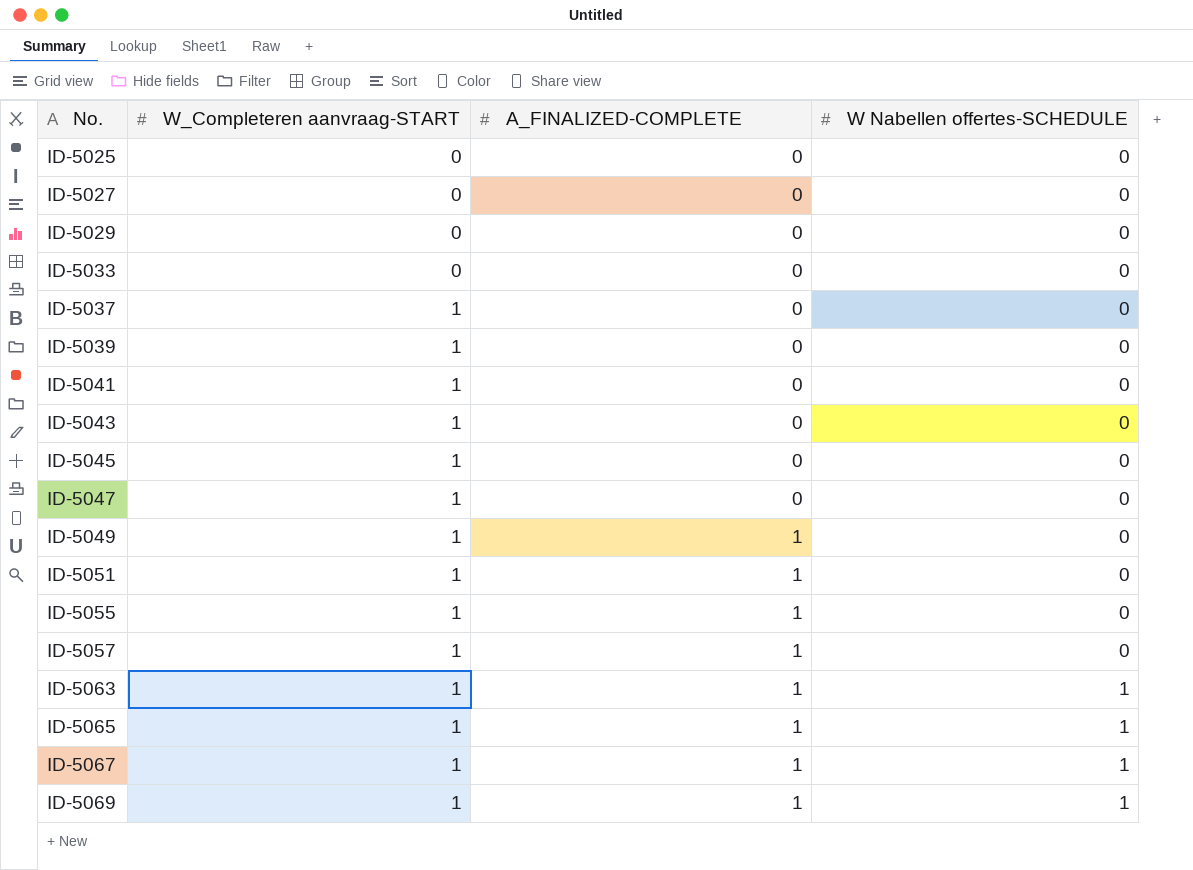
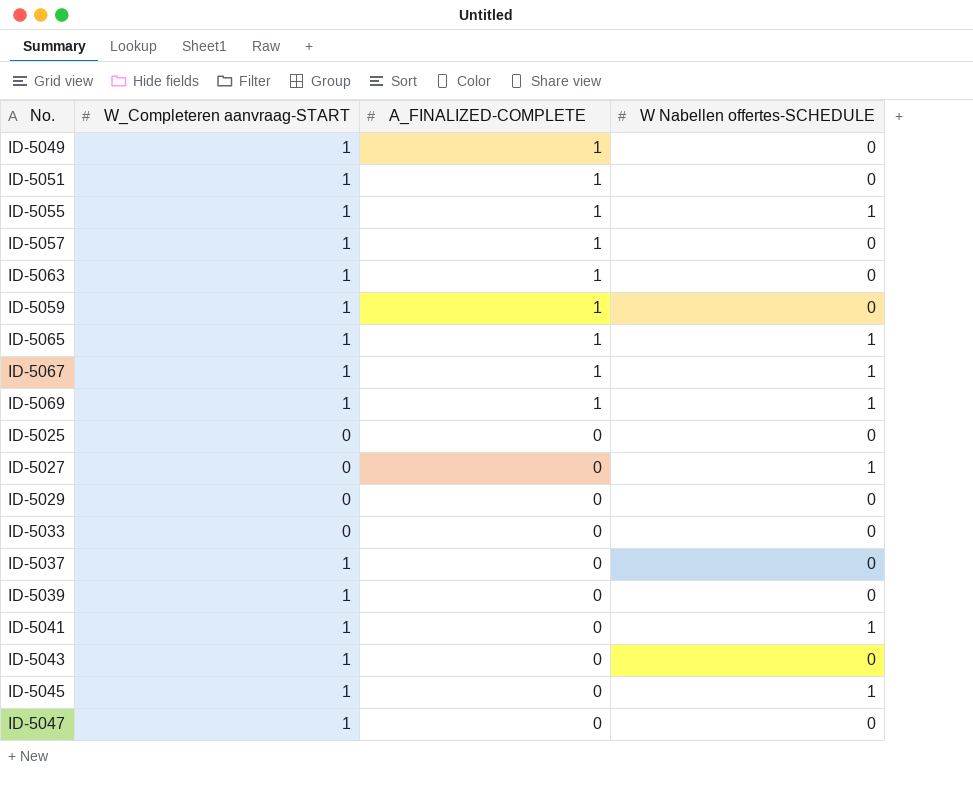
row order: No. ascending -> A_FINALIZED-COMPLETE descending
ID-5055 | W Nabellen offertes-SCHEDULE: 0 -> 1
ID-5063 | W Nabellen offertes-SCHEDULE: 1 -> 0
row ID-5059: none -> 1 | 1 | 0
ID-5027 | W Nabellen offertes-SCHEDULE: 0 -> 1
ID-5041 | W Nabellen offertes-SCHEDULE: 0 -> 1
ID-5045 | W Nabellen offertes-SCHEDULE: 0 -> 1

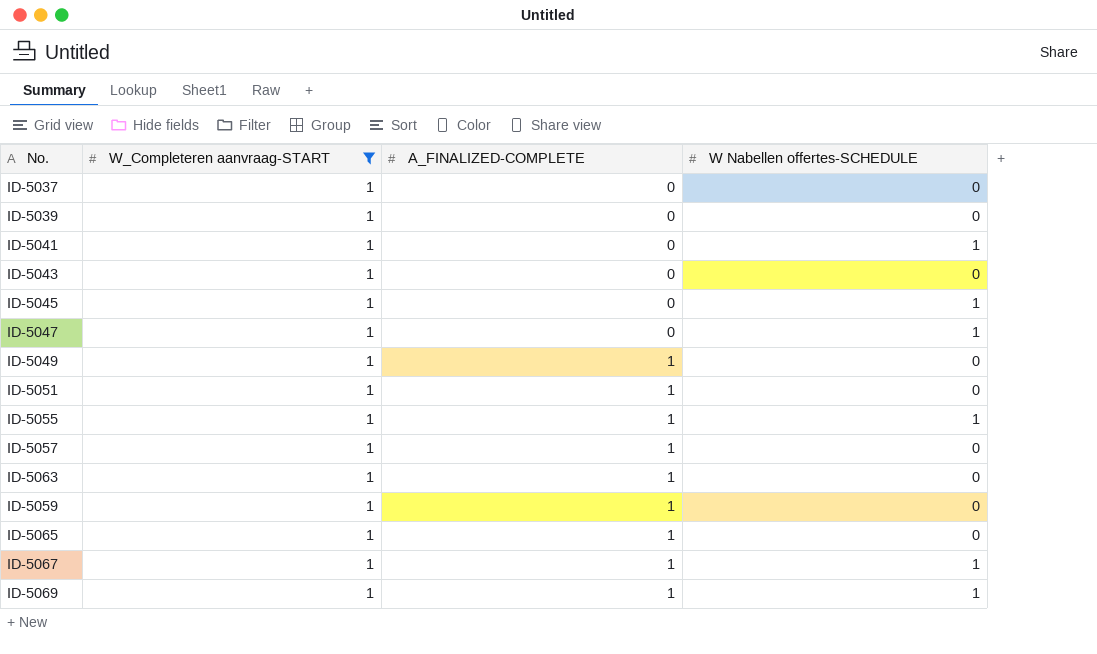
filter: none -> W_Completeren aanvraag-START = 1
row order: A_FINALIZED-COMPLETE descending -> A_FINALIZED-COMPLETE ascending
ID-5047 | W Nabellen offertes-SCHEDULE: 0 -> 1
ID-5065 | W Nabellen offertes-SCHEDULE: 1 -> 0

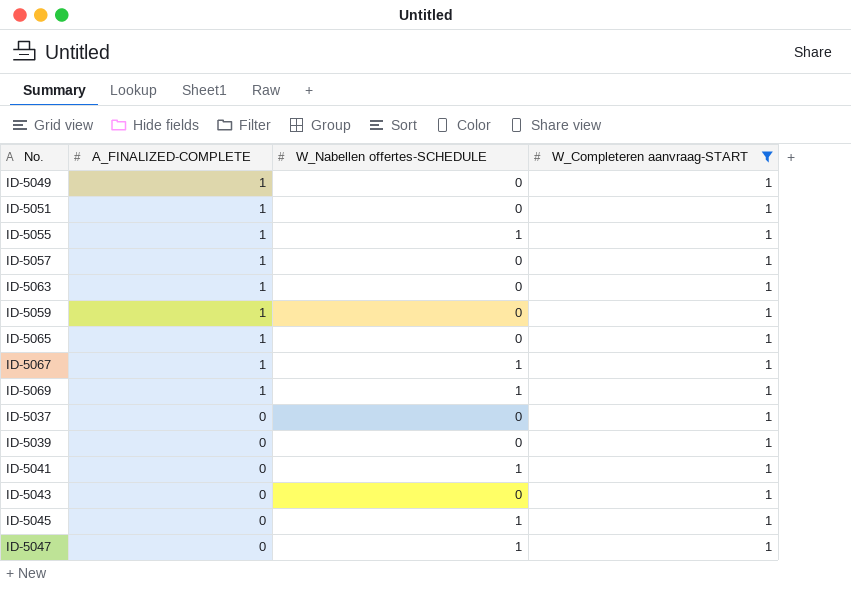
row order: A_FINALIZED-COMPLETE ascending -> A_FINALIZED-COMPLETE descending
column name: W Nabellen offertes-SCHEDULE -> W_Nabellen offertes-SCHEDULE
column W_Completeren aanvraag-START | position: 2 -> 4

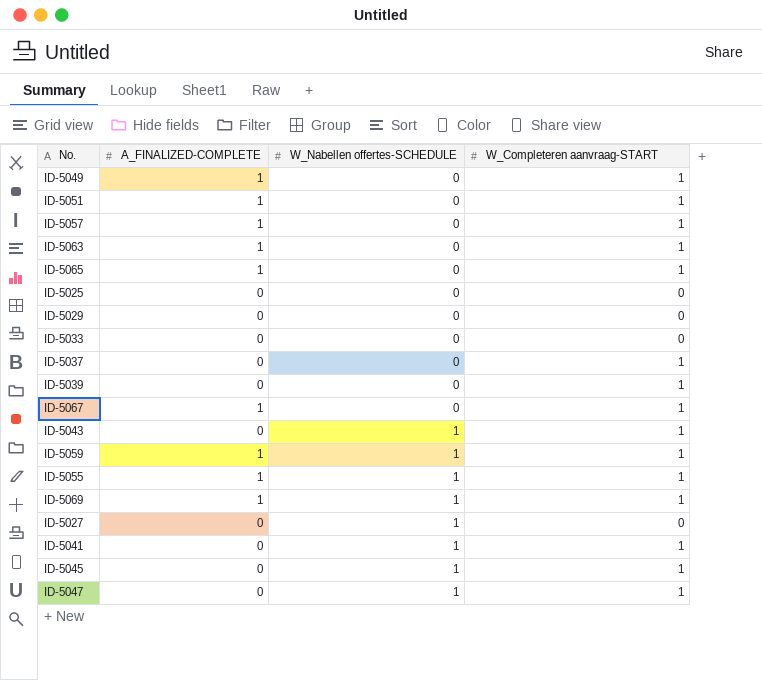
filter: W_Completeren aanvraag-START = 1 -> none
row order: A_FINALIZED-COMPLETE descending -> W_Nabellen offertes-SCHEDULE ascending
ID-5067 | W_Nabellen offertes-SCHEDULE: 1 -> 0
ID-5043 | W_Nabellen offertes-SCHEDULE: 0 -> 1
ID-5059 | W_Nabellen offertes-SCHEDULE: 0 -> 1

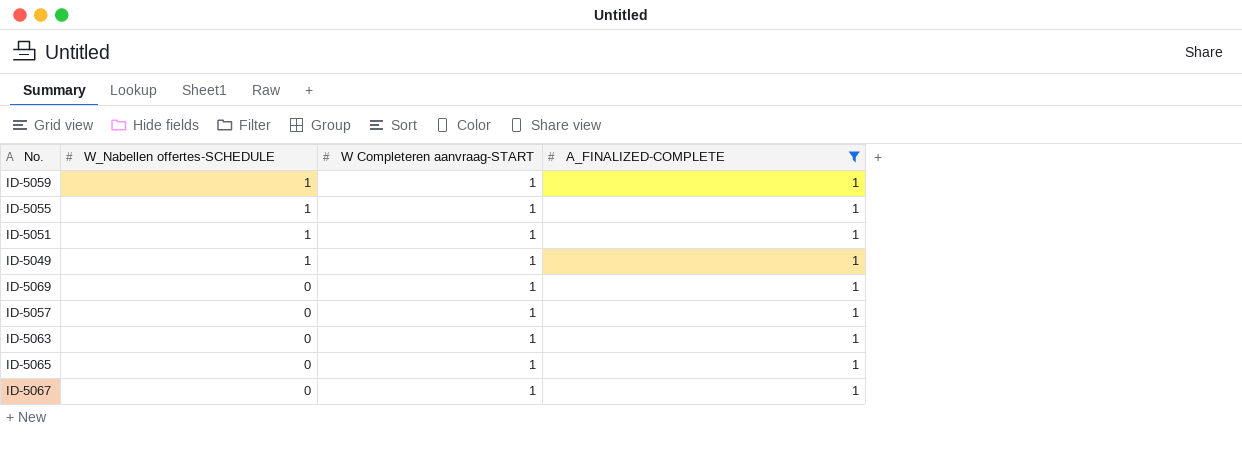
filter: none -> A_FINALIZED-COMPLETE = 1
row order: W_Nabellen offertes-SCHEDULE ascending -> W_Nabellen offertes-SCHEDULE descending
column name: W_Completeren aanvraag-START -> W Completeren aanvraag-START
column A_FINALIZED-COMPLETE | position: 2 -> 4
ID-5051 | W_Nabellen offertes-SCHEDULE: 0 -> 1
ID-5049 | W_Nabellen offertes-SCHEDULE: 0 -> 1
ID-5069 | W_Nabellen offertes-SCHEDULE: 1 -> 0

